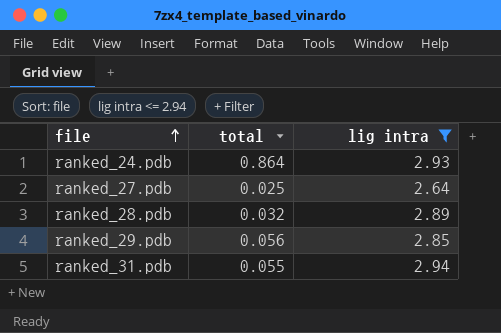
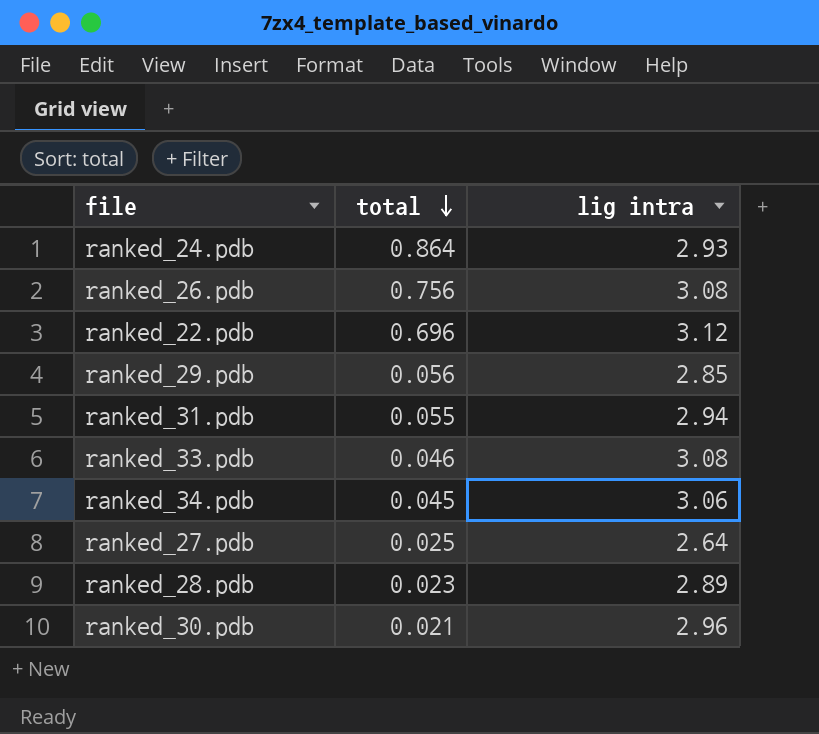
filter: lig intra <= 2.94 -> none
row order: file ascending -> total descending
ranked_28.pdb | total: 0.032 -> 0.023

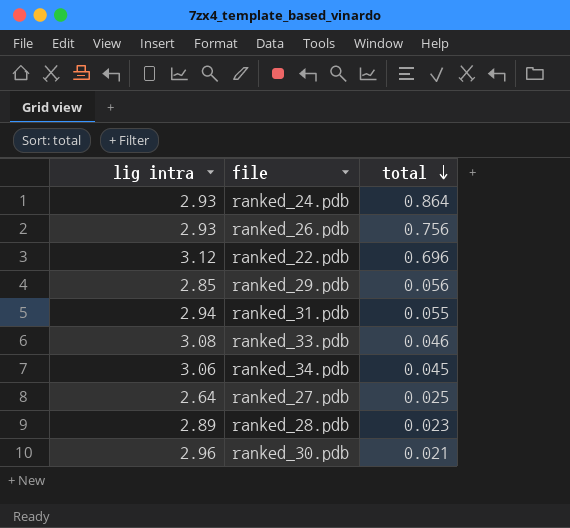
column lig intra | position: 3 -> 1
ranked_26.pdb | lig intra: 3.08 -> 2.93

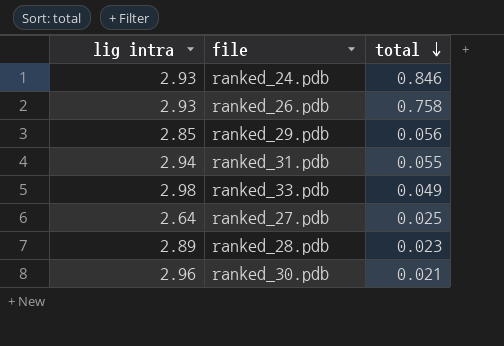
row ranked_22.pdb: 3.12 | 0.696 -> none
row ranked_34.pdb: 3.06 | 0.045 -> none
ranked_24.pdb | total: 0.864 -> 0.846
ranked_26.pdb | total: 0.756 -> 0.758
ranked_33.pdb | lig intra: 3.08 -> 2.98
ranked_33.pdb | total: 0.046 -> 0.049

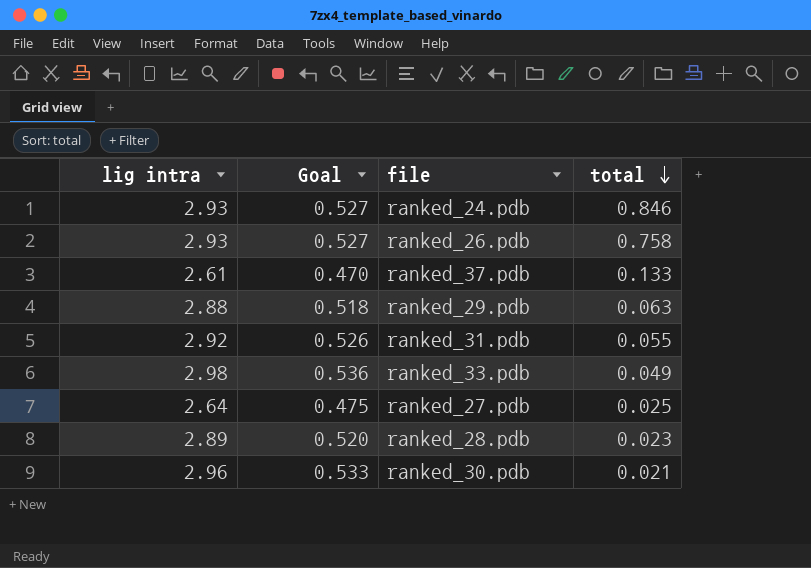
column Goal | formula: none -> [lig intra] * 0.18
row ranked_37.pdb: none -> 2.61 | 0.470 | 0.133
ranked_29.pdb | lig intra: 2.85 -> 2.88
ranked_29.pdb | total: 0.056 -> 0.063
ranked_31.pdb | lig intra: 2.94 -> 2.92

